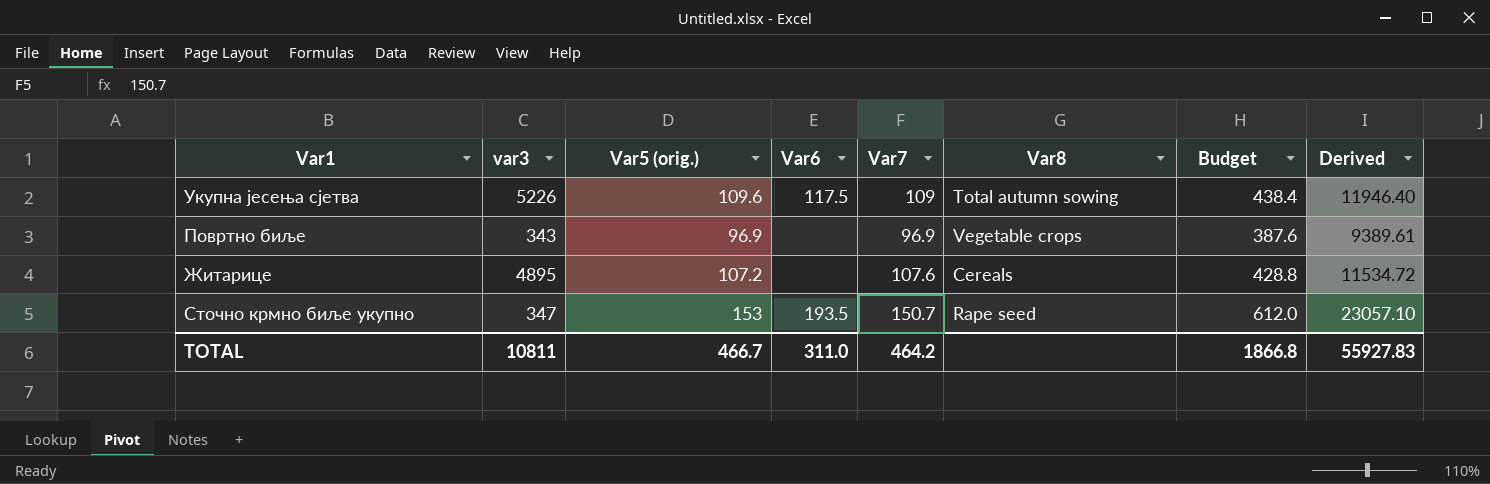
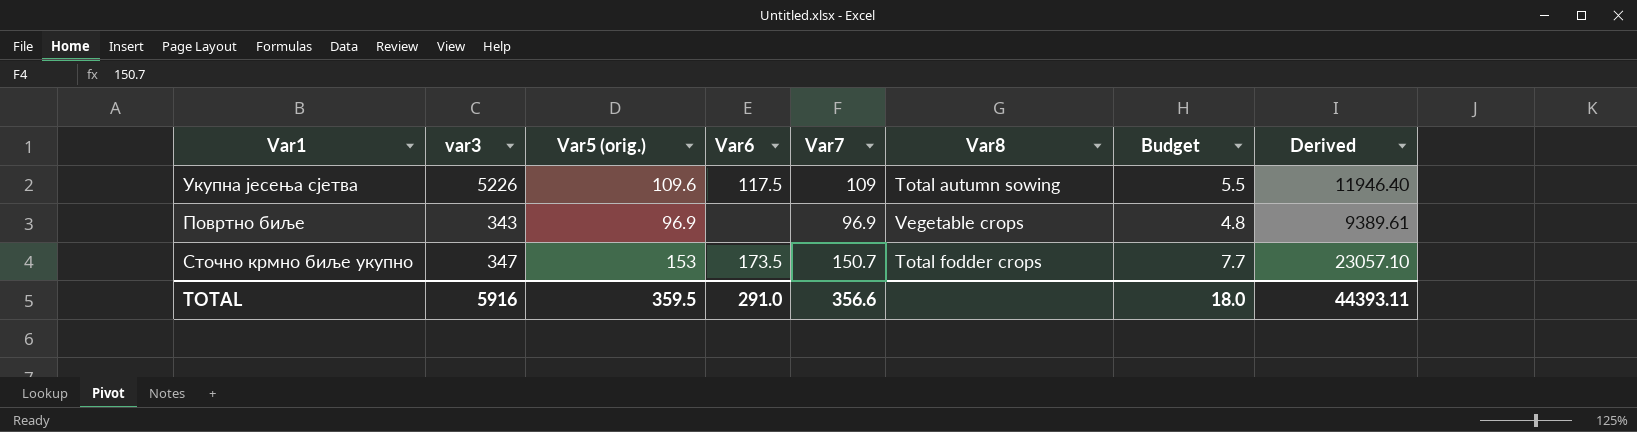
column Budget | formula: [Var5 (orig.)] * 4 -> [Var5 (orig.)] * 0.05
row Житарице: 4895 | 107.2 | none | 107.6 | Cereals | 428.8 | 11534.72 -> none
Сточно крмно биље укупно | Var6: 193.5 -> 173.5
Сточно крмно биље укупно | Var8: Rape seed -> Total fodder crops
TOTAL | var3: 10811 -> 5916
TOTAL | Var5 (orig.): 466.7 -> 359.5
TOTAL | Var6: 311.0 -> 291.0
TOTAL | Var7: 464.2 -> 356.6
TOTAL | Budget: 1866.8 -> 18.0
TOTAL | Derived: 55927.83 -> 44393.11

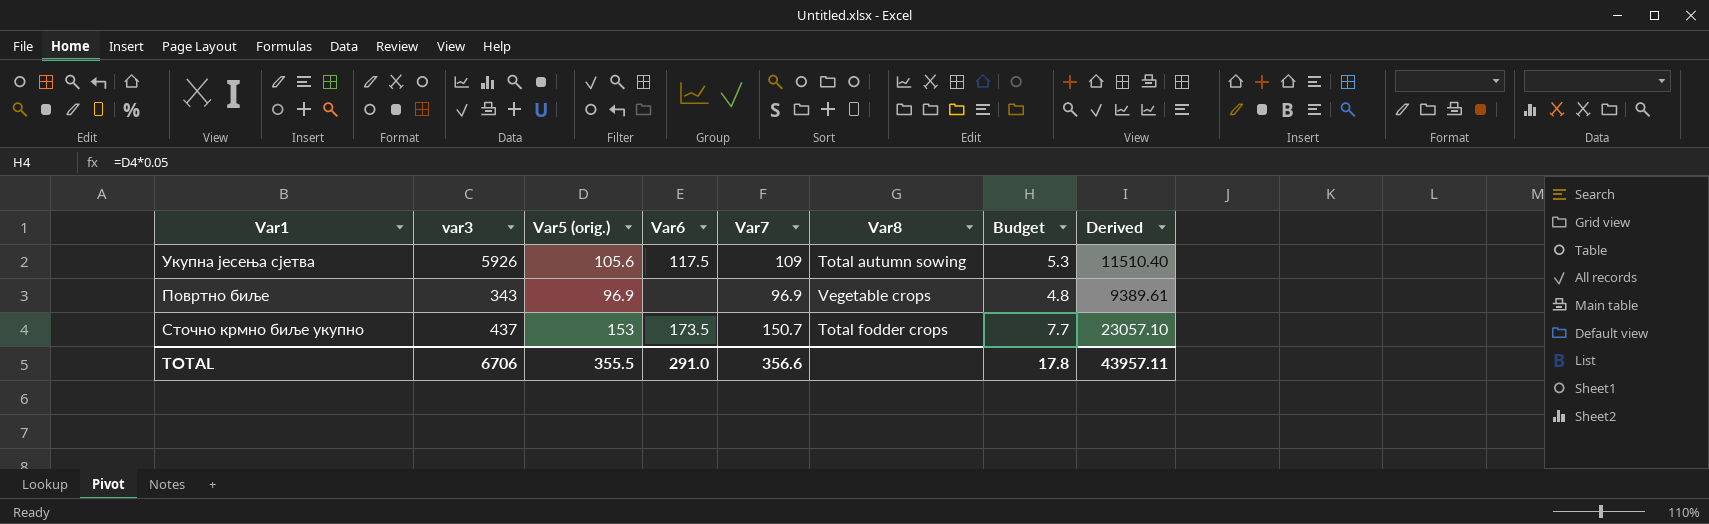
Укупна јесења сјетва | var3: 5226 -> 5926
Укупна јесења сјетва | Var5 (orig.): 109.6 -> 105.6
Укупна јесења сјетва | Budget: 5.5 -> 5.3
Укупна јесења сјетва | Derived: 11946.40 -> 11510.40
Сточно крмно биље укупно | var3: 347 -> 437
TOTAL | var3: 5916 -> 6706
TOTAL | Var5 (orig.): 359.5 -> 355.5
TOTAL | Budget: 18.0 -> 17.8
TOTAL | Derived: 44393.11 -> 43957.11

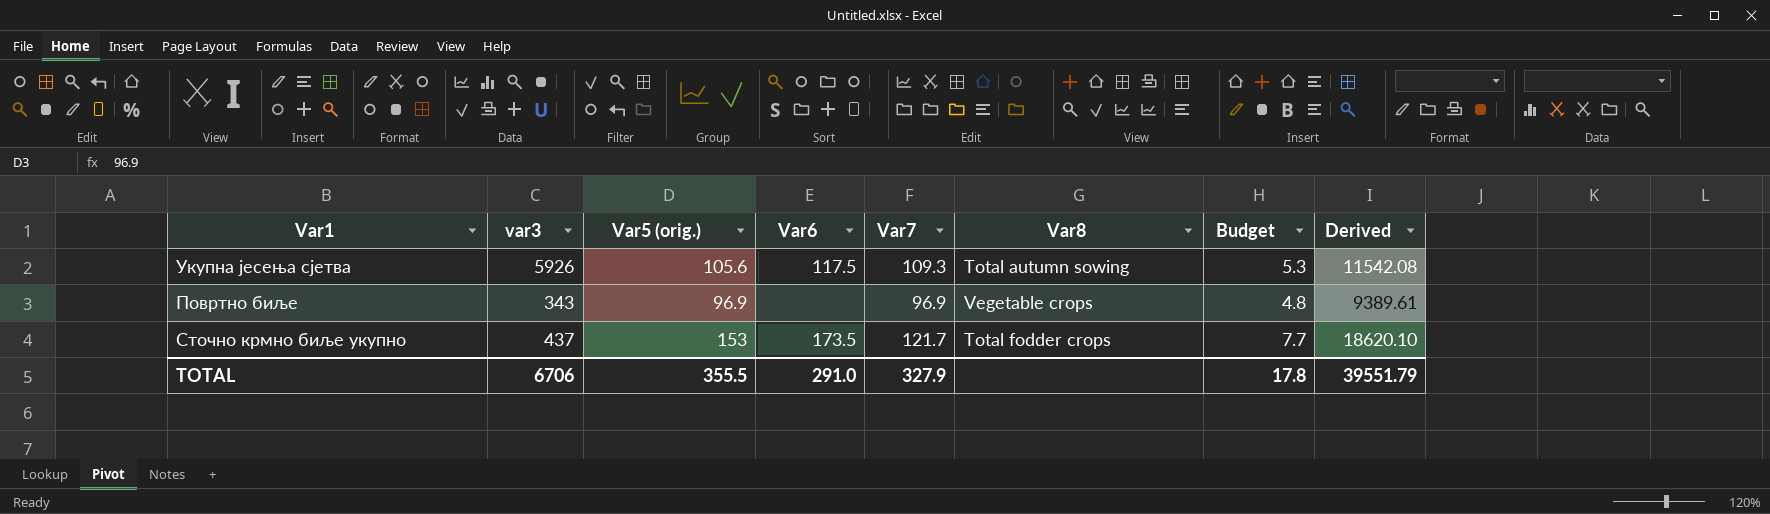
Укупна јесења сјетва | Var7: 109 -> 109.3
Укупна јесења сјетва | Derived: 11510.40 -> 11542.08
Сточно крмно биље укупно | Var7: 150.7 -> 121.7
Сточно крмно биље укупно | Derived: 23057.10 -> 18620.10
TOTAL | Var7: 356.6 -> 327.9
TOTAL | Derived: 43957.11 -> 39551.79

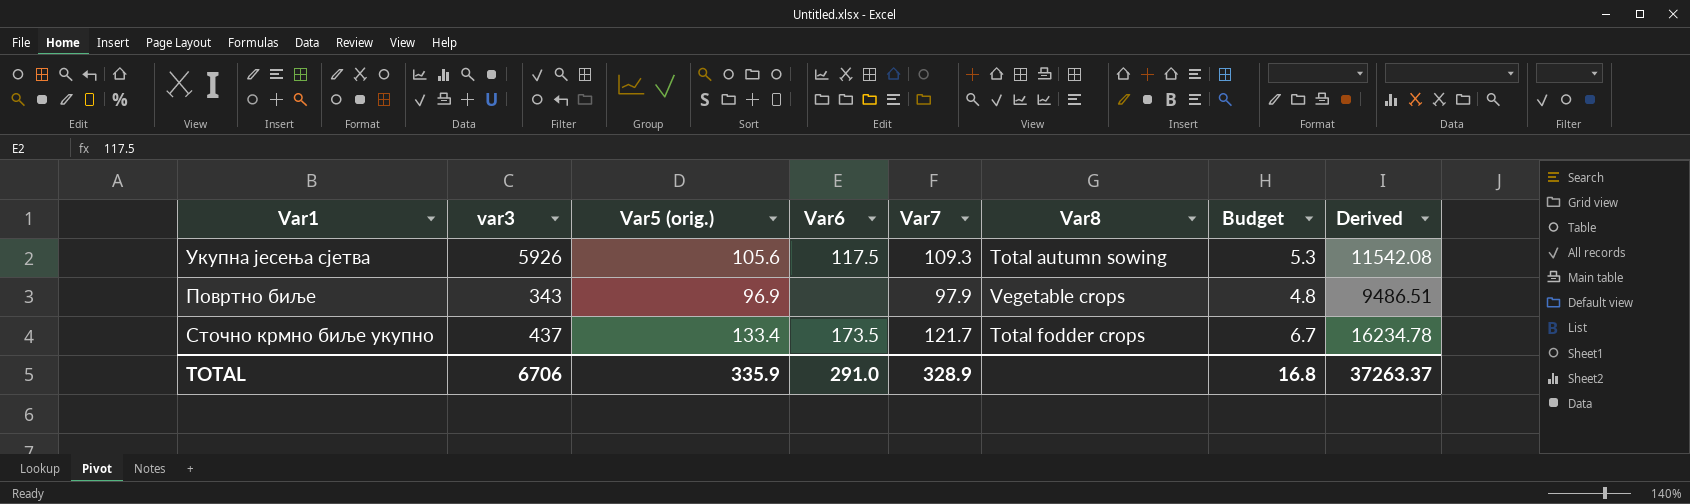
Повртно биље | Var7: 96.9 -> 97.9
Повртно биље | Derived: 9389.61 -> 9486.51
Сточно крмно биље укупно | Var5 (orig.): 153 -> 133.4
Сточно крмно биље укупно | Budget: 7.7 -> 6.7
Сточно крмно биље укупно | Derived: 18620.10 -> 16234.78
TOTAL | Var5 (orig.): 355.5 -> 335.9
TOTAL | Var7: 327.9 -> 328.9
TOTAL | Budget: 17.8 -> 16.8
TOTAL | Derived: 39551.79 -> 37263.37

